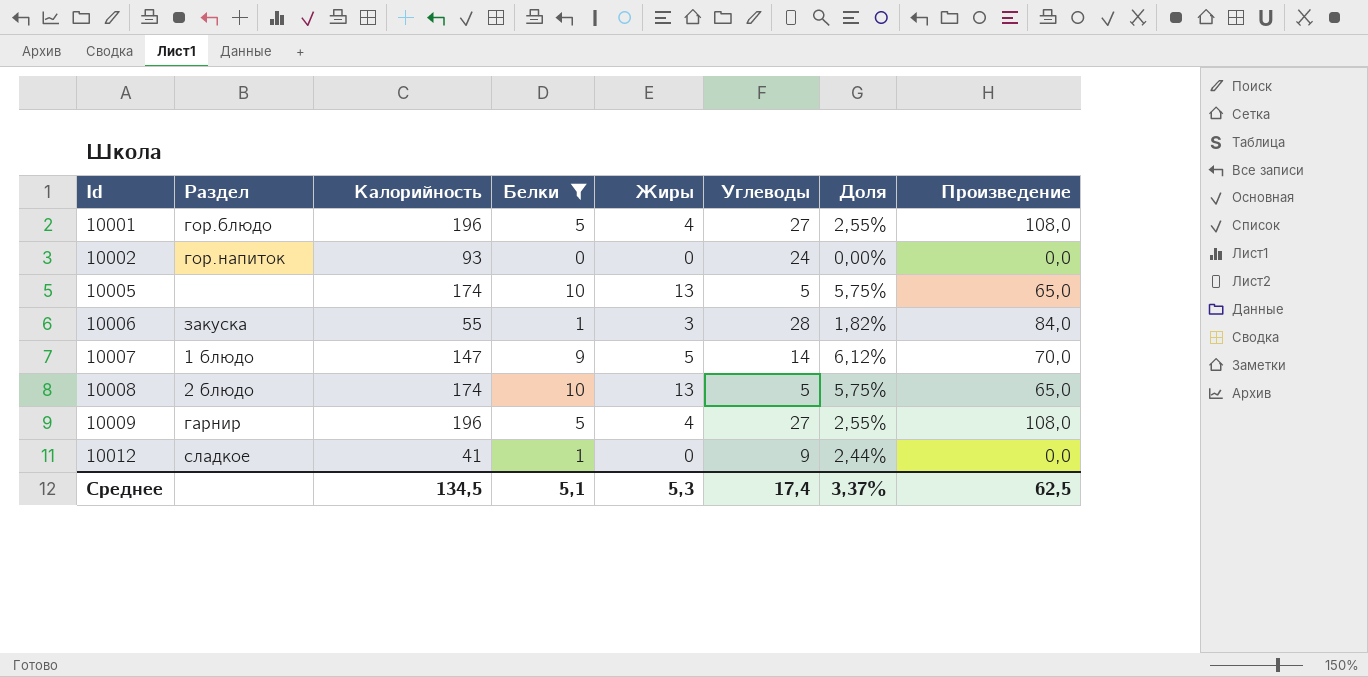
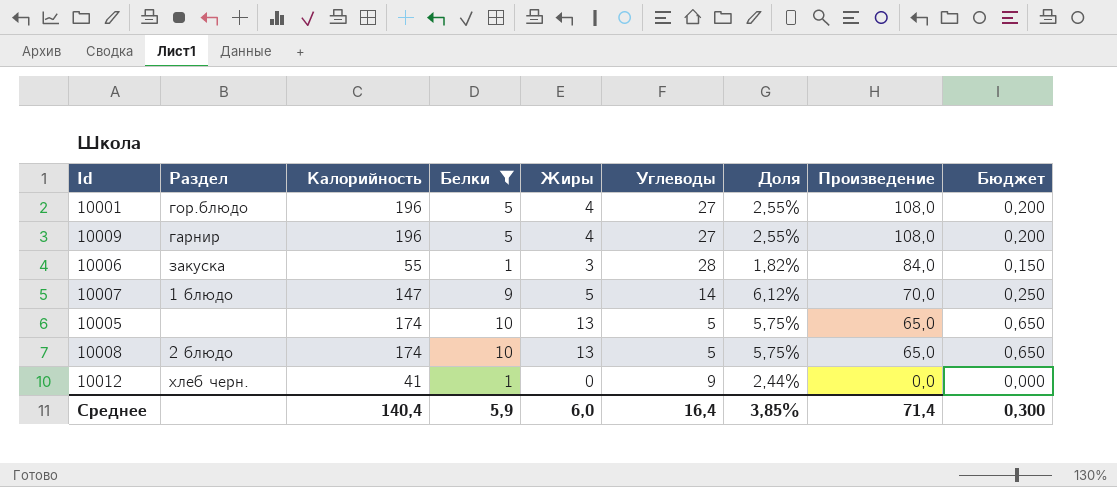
row order: Id ascending -> Произведение descending
column Бюджет | formula: none -> [Жиры] * 0,05
row 10002: гор.напиток | 93 | 0 | 0 | 24 | 0,00% | 0,0 -> none
10012 | Раздел: сладкое -> хлеб черн.
Среднее | Калорийность: 134,5 -> 140,4
Среднее | Белки: 5,1 -> 5,9
Среднее | Жиры: 5,3 -> 6,0
Среднее | Углеводы: 17,4 -> 16,4
Среднее | Доля: 3,37% -> 3,85%
Среднее | Произведение: 62,5 -> 71,4

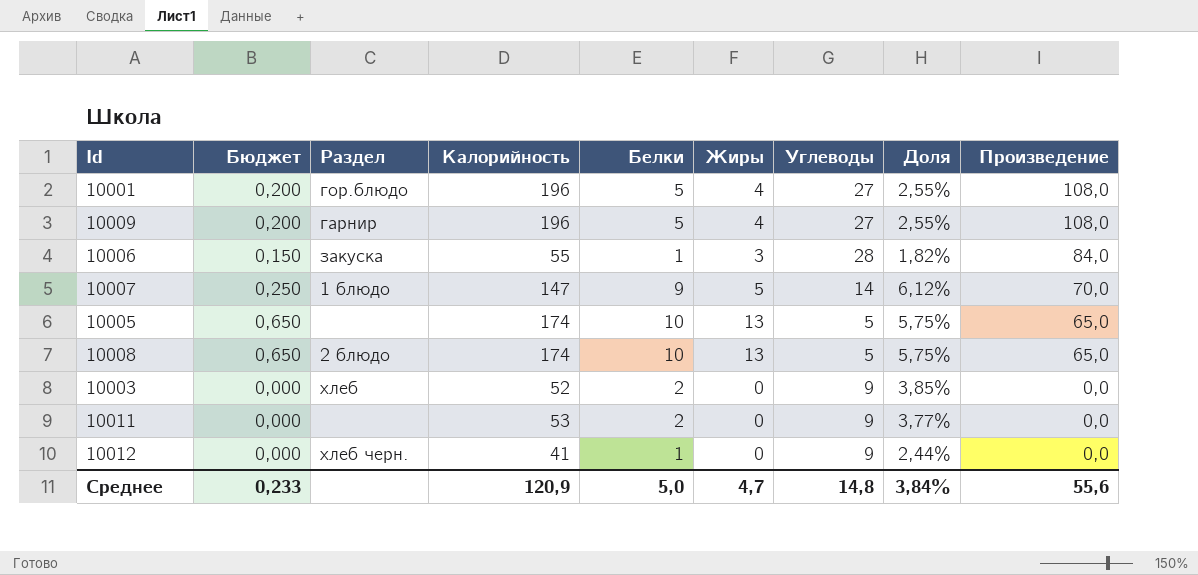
filter: Белки != 2 -> none
column Бюджет | position: 9 -> 2
Среднее | Бюджет: 0,300 -> 0,233
Среднее | Калорийность: 140,4 -> 120,9
Среднее | Белки: 5,9 -> 5,0
Среднее | Жиры: 6,0 -> 4,7
Среднее | Углеводы: 16,4 -> 14,8
Среднее | Доля: 3,85% -> 3,84%
Среднее | Произведение: 71,4 -> 55,6

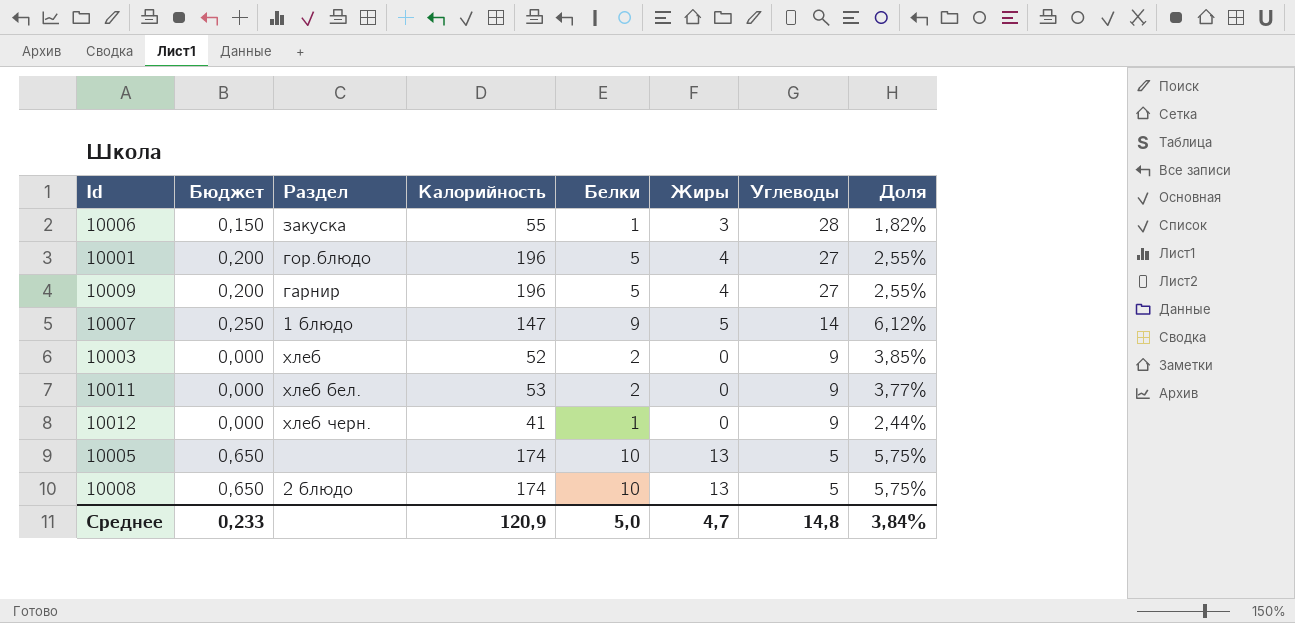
row order: Произведение descending -> Углеводы descending
column Произведение | formula: [Жиры] * [Углеводы] -> none
10011 | Раздел: none -> хлеб бел.

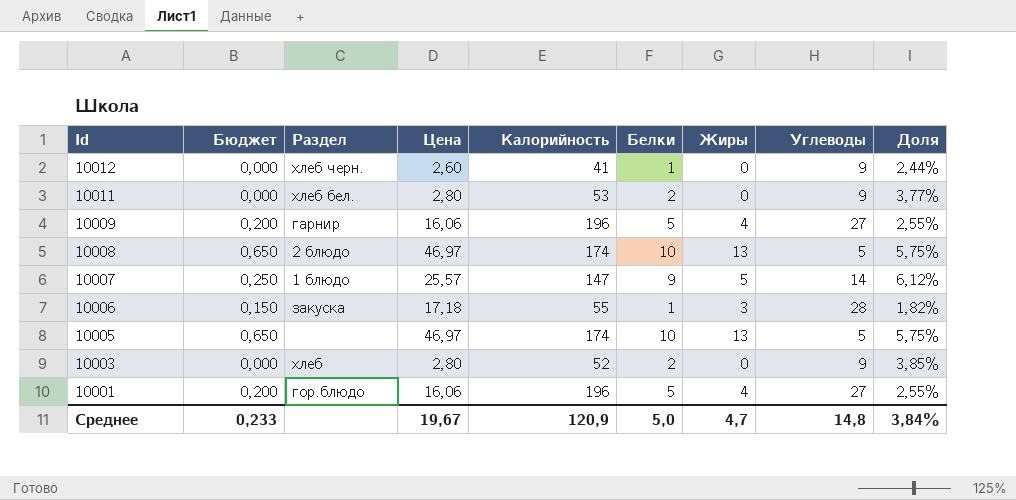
row order: Углеводы descending -> Id descending
column Цена | position: none -> 4

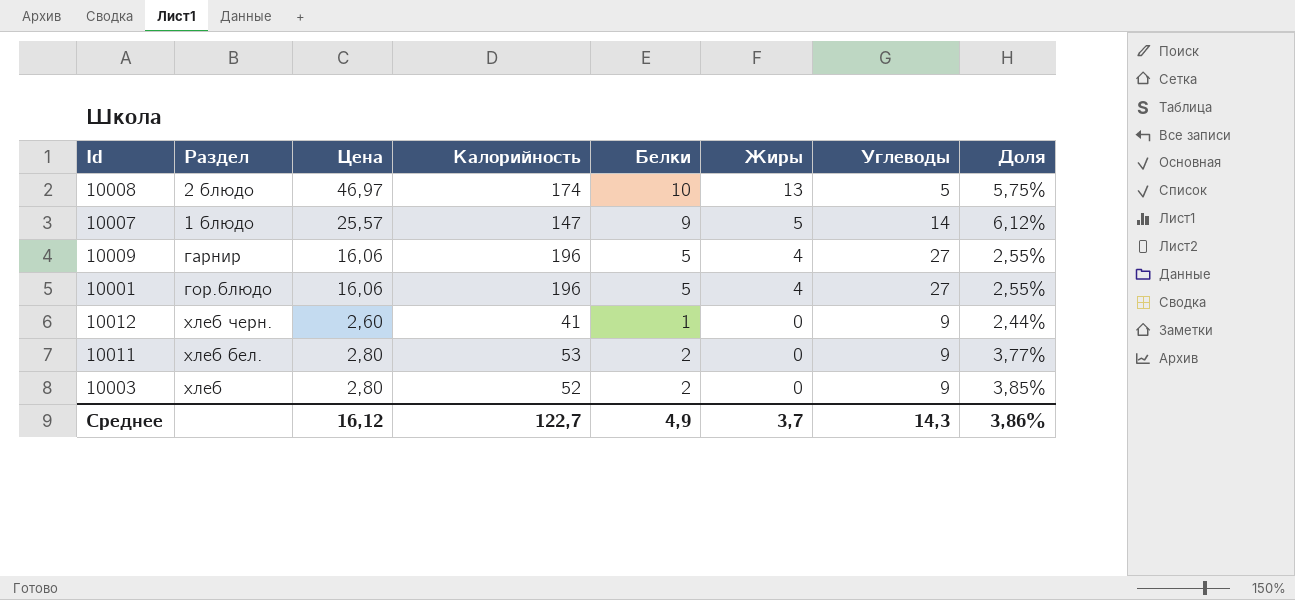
row order: Id descending -> Жиры descending
column Бюджет | formula: [Жиры] * 0,05 -> none
row 10006: 0,150 | закуска | 17,18 | 55 | 1 | 3 | 28 | 1,82% -> none
row 10005: 0,650 | none | 46,97 | 174 | 10 | 13 | 5 | 5,75% -> none
Среднее | Цена: 19,67 -> 16,12
Среднее | Калорийность: 120,9 -> 122,7
Среднее | Белки: 5,0 -> 4,9
Среднее | Жиры: 4,7 -> 3,7
Среднее | Углеводы: 14,8 -> 14,3
Среднее | Доля: 3,84% -> 3,86%

